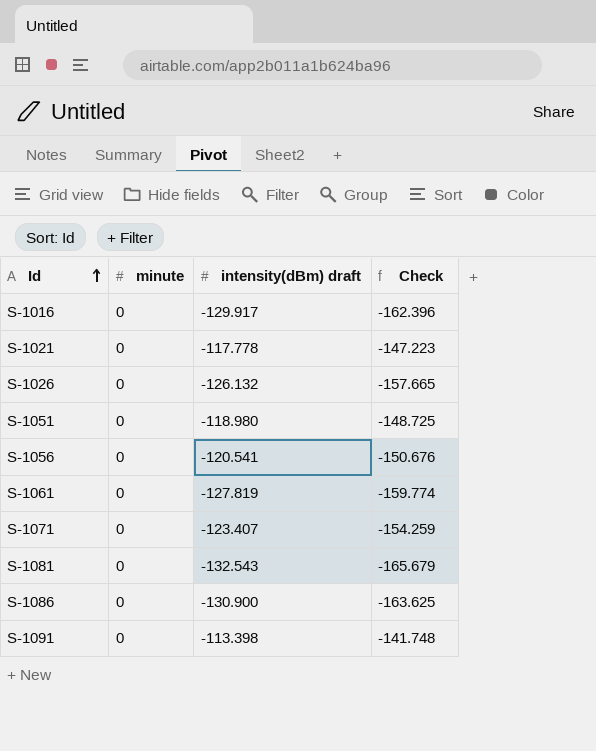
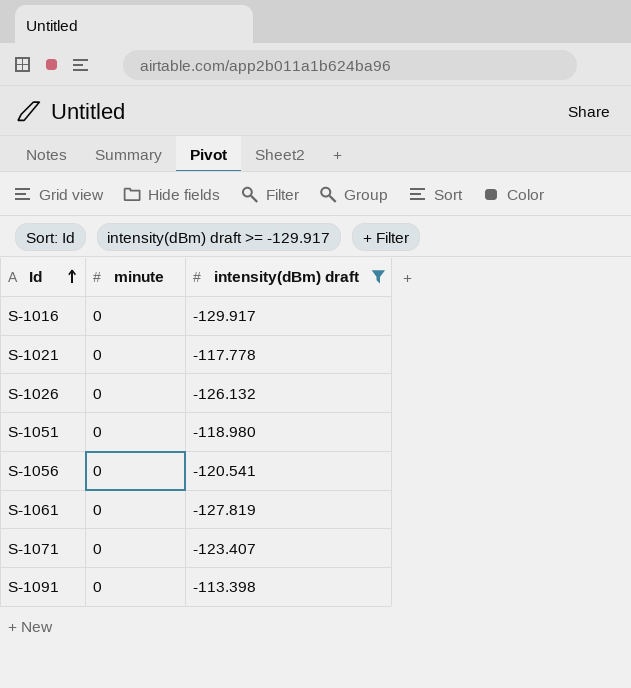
filter: none -> intensity(dBm) draft >= -129.917
column Check | formula: [intensity(dBm) draft] * 1.25 -> none

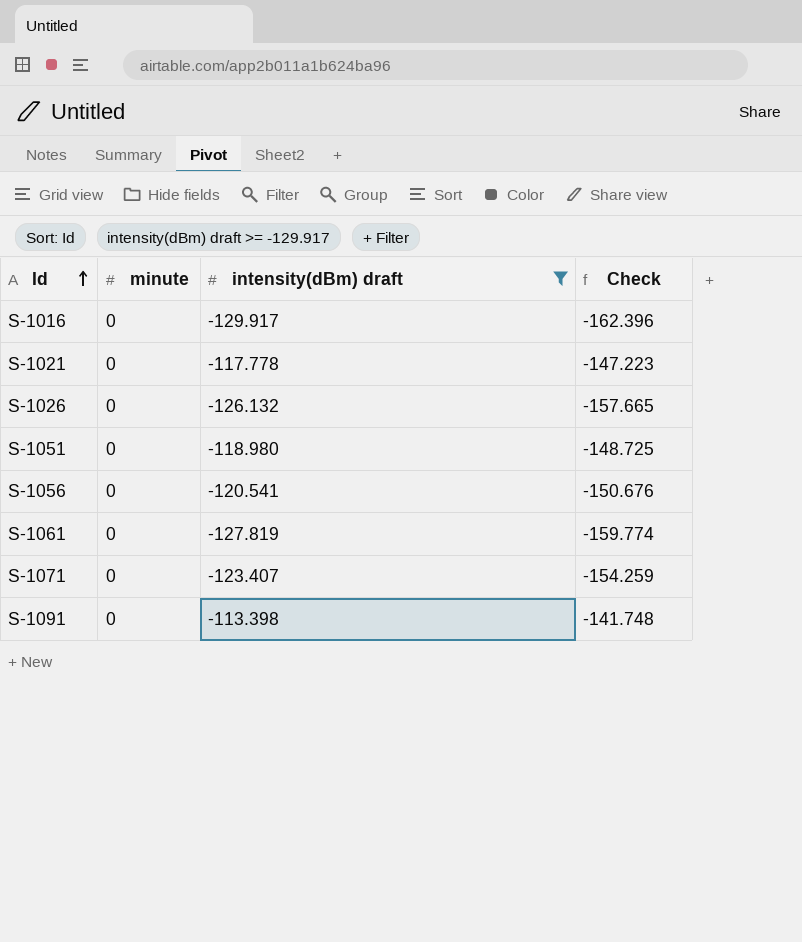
column Check | formula: none -> [intensity(dBm) draft] * 1.25

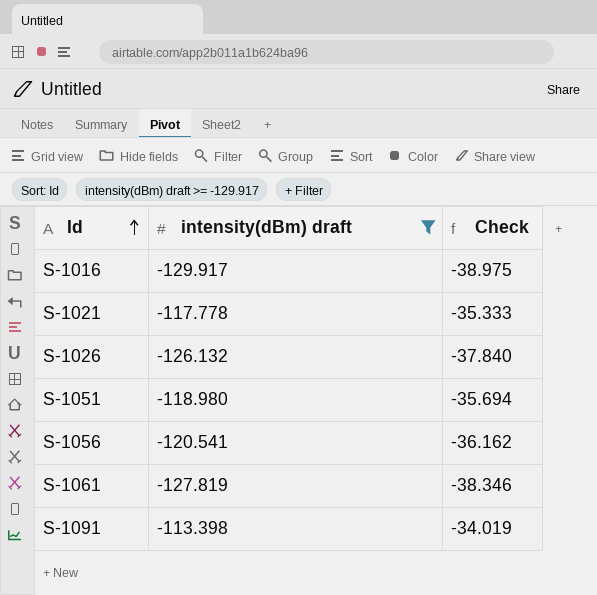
column minute | position: 2 -> none
column Check | formula: [intensity(dBm) draft] * 1.25 -> [intensity(dBm) draft] * 0.3
row S-1071: 0 | -123.407 | -154.259 -> none

